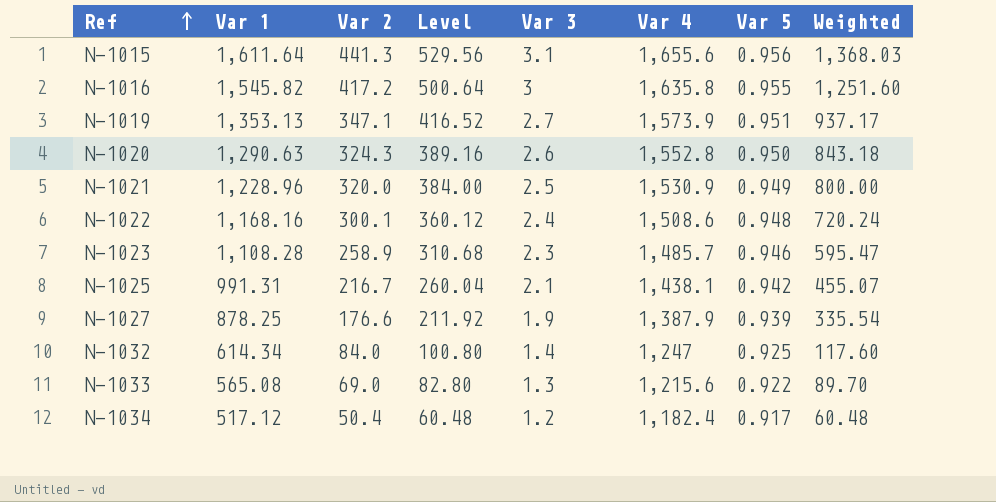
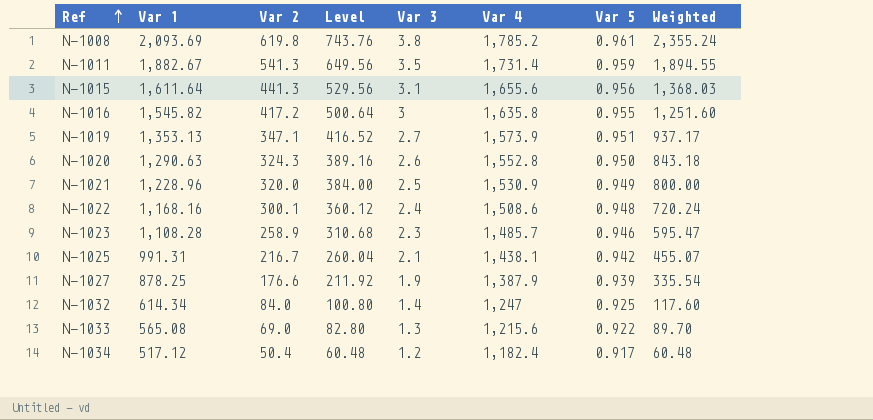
row N-1008: none -> 2,093.69 | 619.8 | 743.76 | 3.8 | 1,785.2 | 0.961 | 2,355.24
row N-1011: none -> 1,882.67 | 541.3 | 649.56 | 3.5 | 1,731.4 | 0.959 | 1,894.55

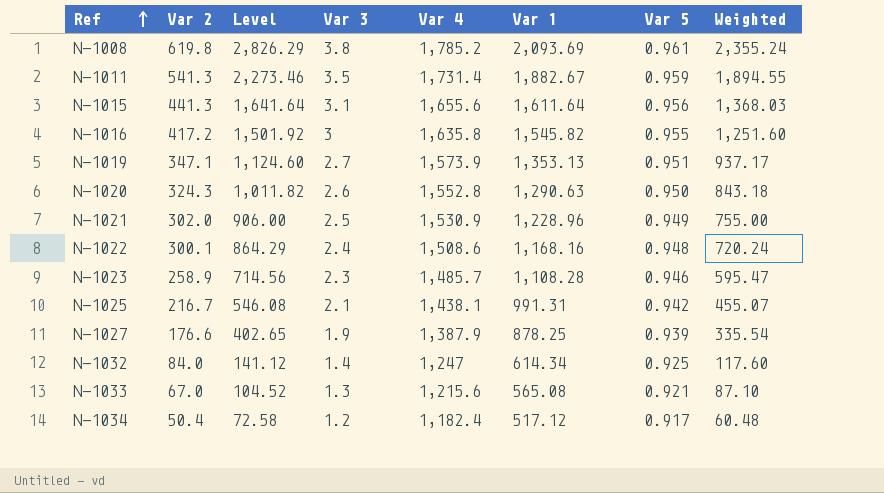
column Level | formula: [Var 2] * 1.2 -> [Weighted] * 1.2
column Var 1 | position: 2 -> 6
N-1021 | Var 2: 320.0 -> 302.0
N-1021 | Weighted: 800.00 -> 755.00
N-1033 | Var 2: 69.0 -> 67.0
N-1033 | Var 5: 0.922 -> 0.921
N-1033 | Weighted: 89.70 -> 87.10

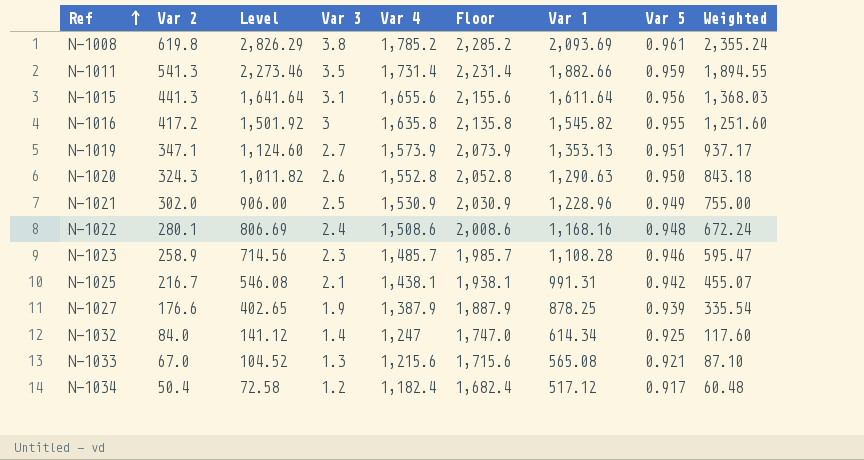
column Floor | formula: none -> [Var 4] + 500
N-1011 | Var 1: 1,882.67 -> 1,882.66
N-1022 | Var 2: 300.1 -> 280.1
N-1022 | Level: 864.29 -> 806.69
N-1022 | Weighted: 720.24 -> 672.24

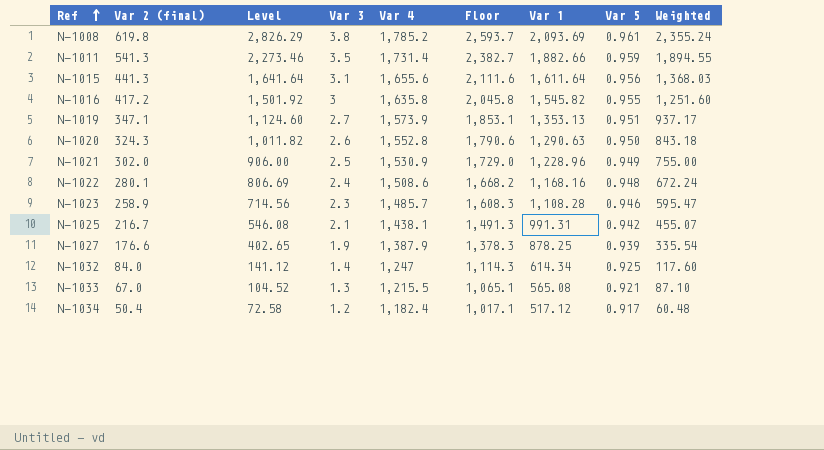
column name: Var 2 -> Var 2 (final)
column Floor | formula: [Var 4] + 500 -> [Var 1] + 500
N-1033 | Var 4: 1,215.6 -> 1,215.5

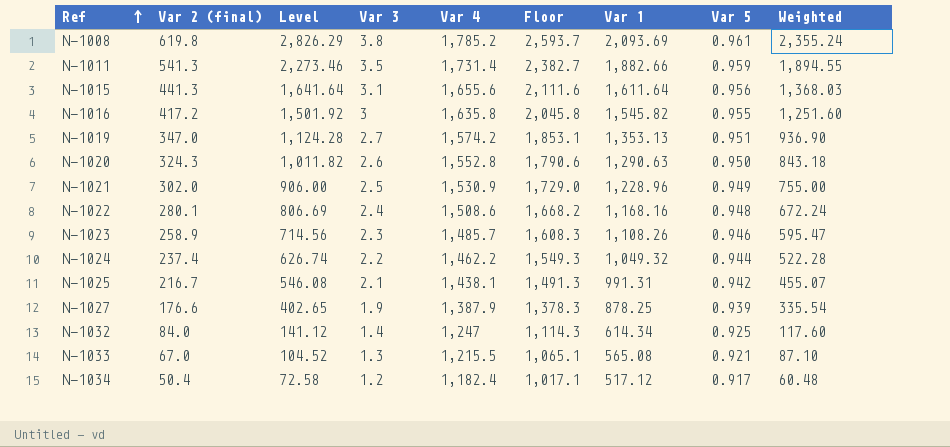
N-1019 | Var 2 (final): 347.1 -> 347.0
N-1019 | Level: 1,124.60 -> 1,124.28
N-1019 | Var 4: 1,573.9 -> 1,574.2
N-1019 | Weighted: 937.17 -> 936.90
N-1023 | Var 1: 1,108.28 -> 1,108.26
row N-1024: none -> 237.4 | 626.74 | 2.2 | 1,462.2 | 1,549.3 | 1,049.32 | 0.944 | 522.28

